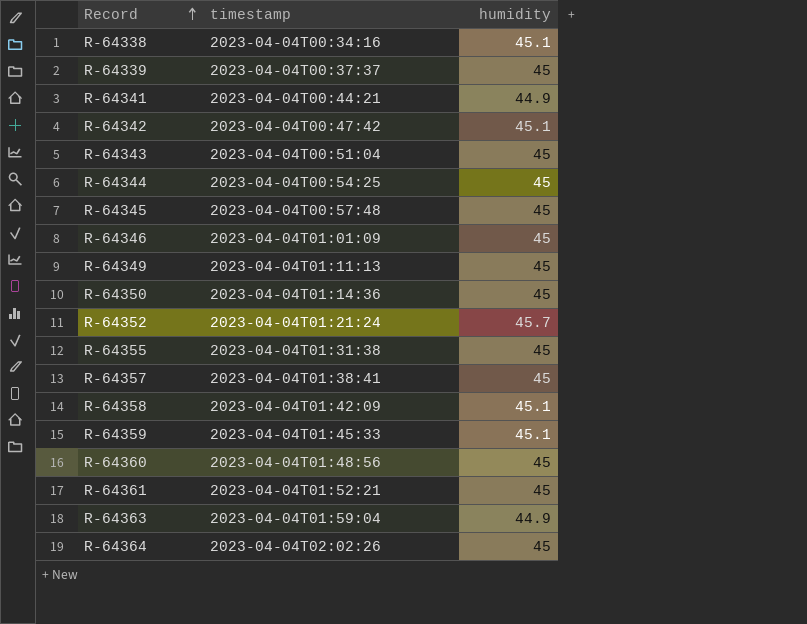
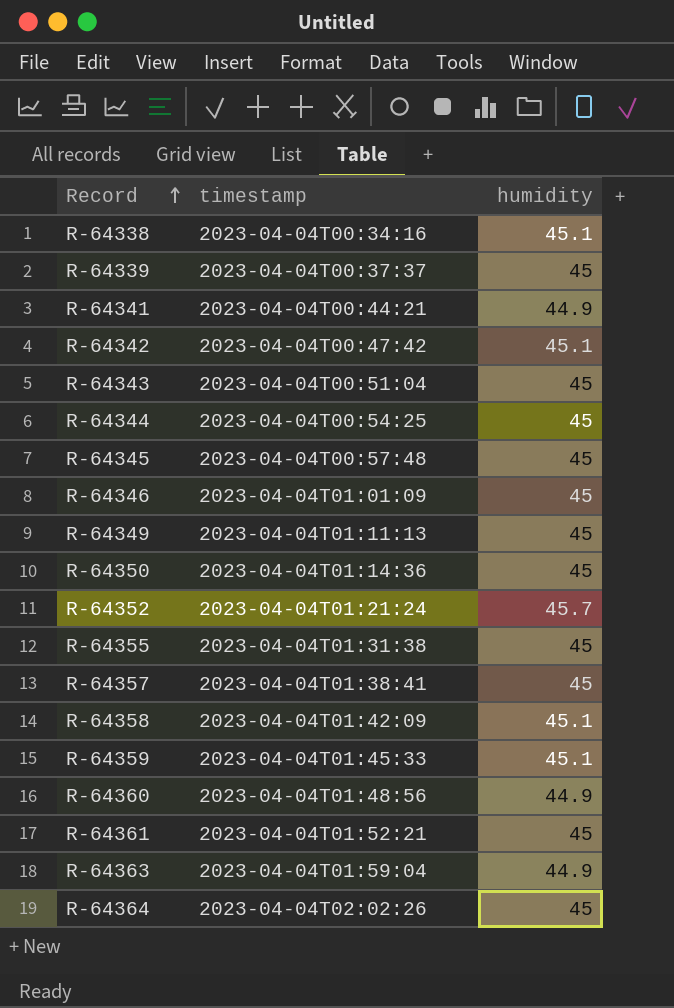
R-64360 | humidity: 45 -> 44.9

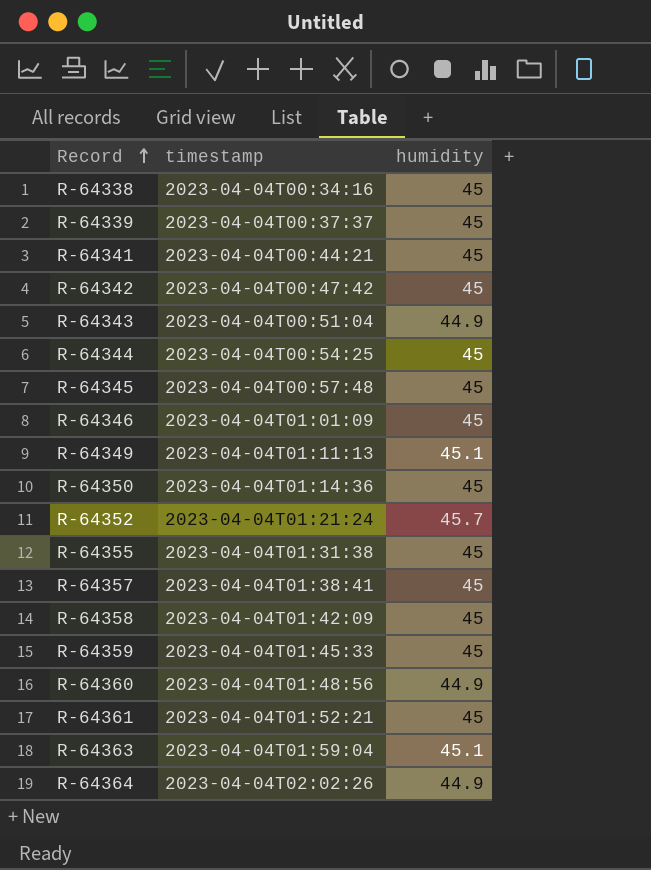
R-64338 | humidity: 45.1 -> 45
R-64341 | humidity: 44.9 -> 45
R-64342 | humidity: 45.1 -> 45
R-64343 | humidity: 45 -> 44.9
R-64349 | humidity: 45 -> 45.1
R-64358 | humidity: 45.1 -> 45
R-64359 | humidity: 45.1 -> 45
R-64363 | humidity: 44.9 -> 45.1
R-64364 | humidity: 45 -> 44.9

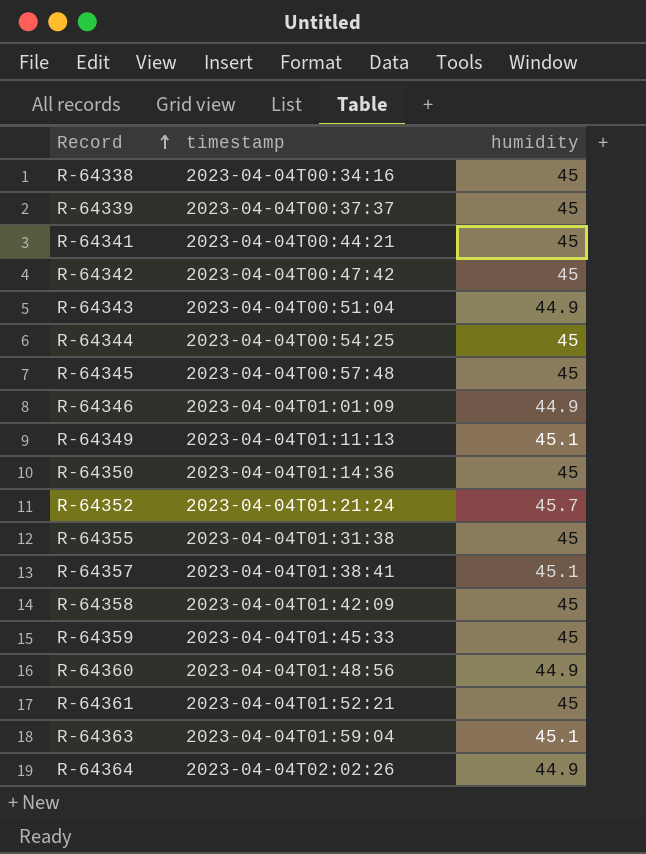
R-64346 | humidity: 45 -> 44.9
R-64357 | humidity: 45 -> 45.1

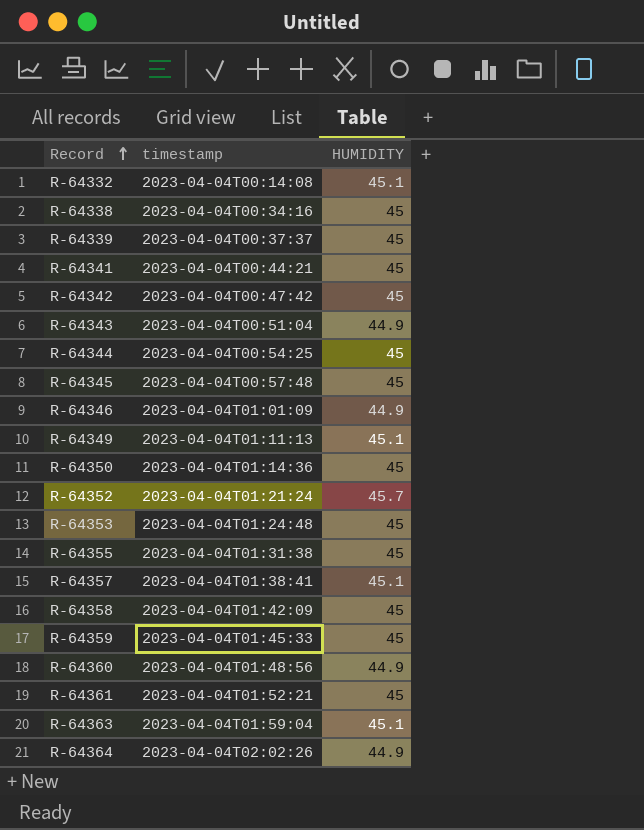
column name: humidity -> HUMIDITY
row R-64332: none -> 2023-04-04T00:14:08 | 45.1
row R-64353: none -> 2023-04-04T01:24:48 | 45

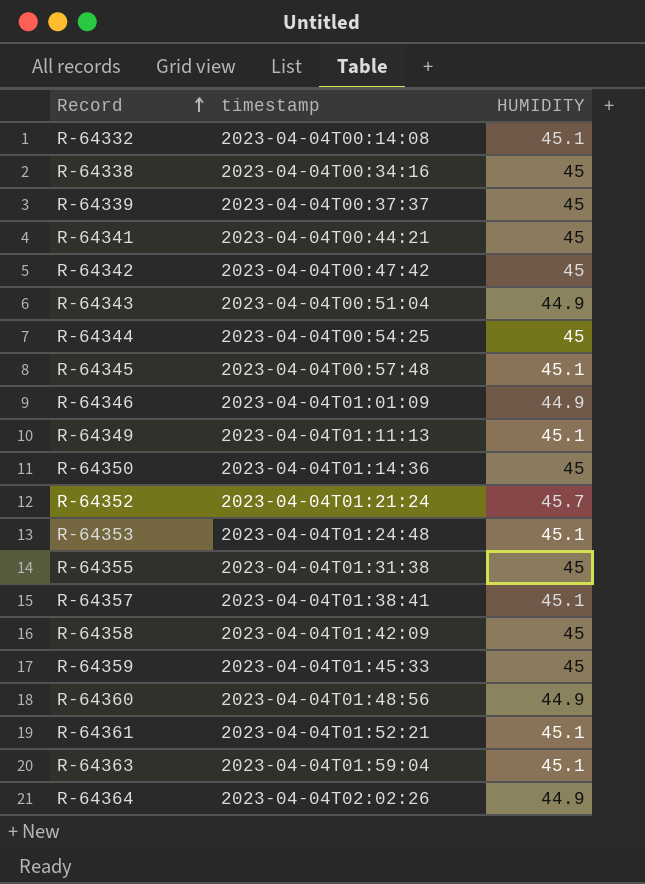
R-64345 | HUMIDITY: 45 -> 45.1
R-64353 | HUMIDITY: 45 -> 45.1
R-64361 | HUMIDITY: 45 -> 45.1

